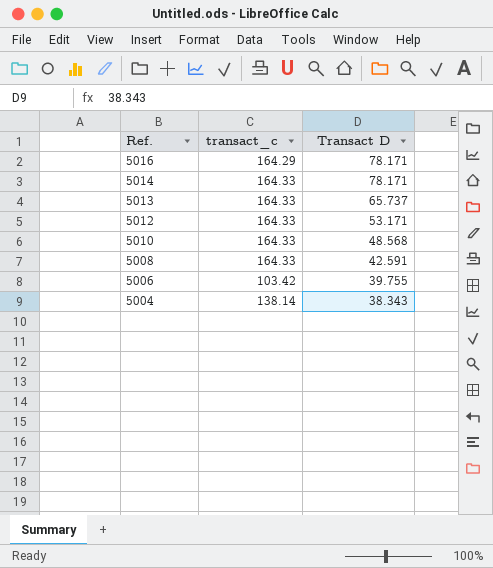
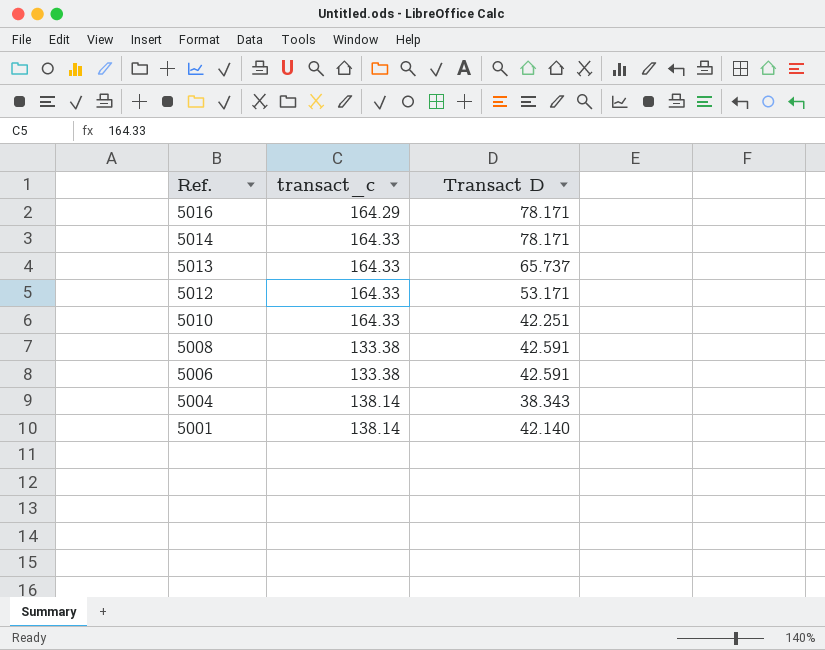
5010 | Transact D: 48.568 -> 42.251
5008 | transact_c: 164.33 -> 133.38
5006 | transact_c: 103.42 -> 133.38
5006 | Transact D: 39.755 -> 42.591
row 5001: none -> 138.14 | 42.140

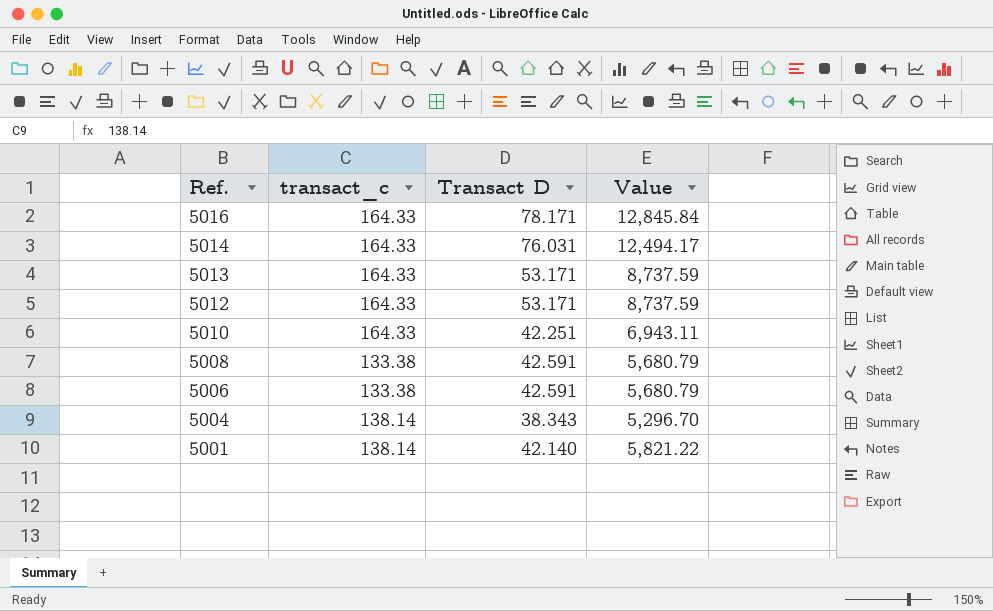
column Value | formula: none -> [transact_c] * [Transact D]
5016 | transact_c: 164.29 -> 164.33
5014 | Transact D: 78.171 -> 76.031
5013 | Transact D: 65.737 -> 53.171

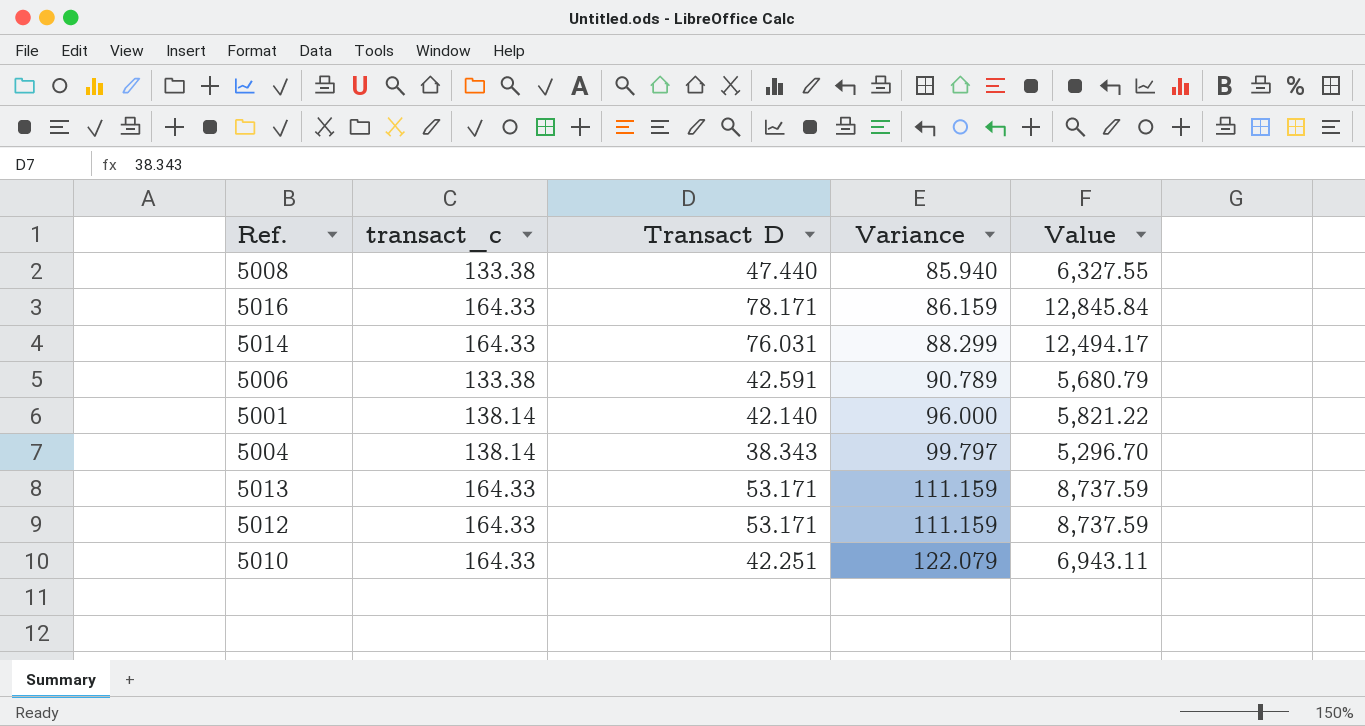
row order: Ref. descending -> Variance ascending
column Variance | formula: none -> [transact_c] - [Transact D]
5008 | Transact D: 42.591 -> 47.440
5008 | Value: 5,680.79 -> 6,327.55

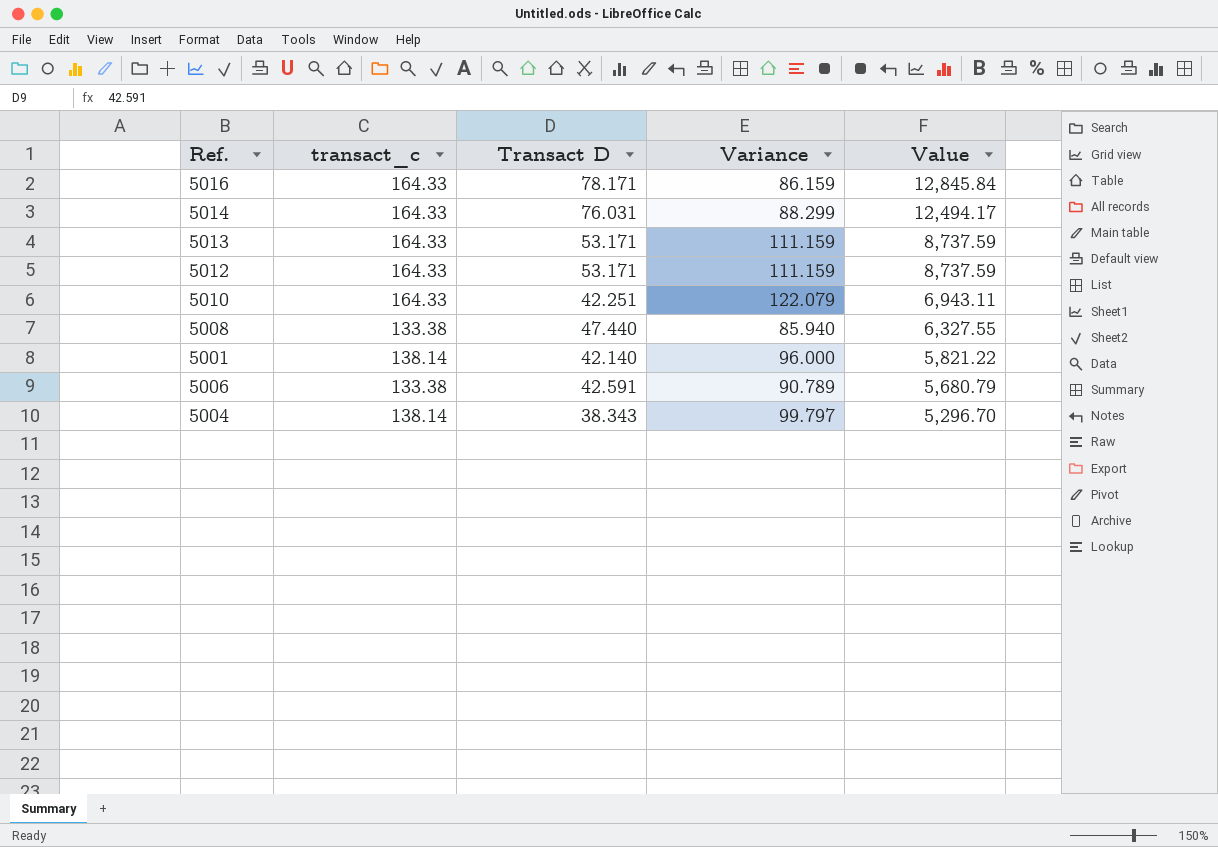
row order: Variance ascending -> Value descending

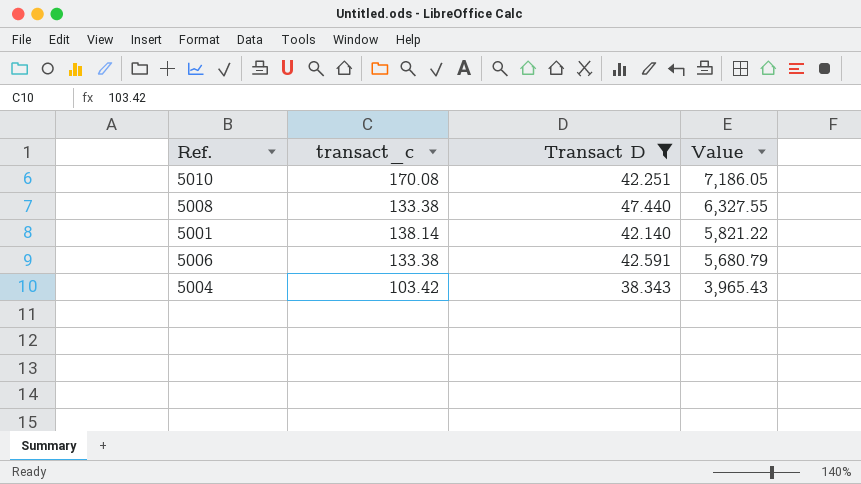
filter: none -> Transact D <= 47.440
column Variance | formula: [transact_c] - [Transact D] -> none
5010 | transact_c: 164.33 -> 170.08
5010 | Value: 6,943.11 -> 7,186.05
5004 | transact_c: 138.14 -> 103.42
5004 | Value: 5,296.70 -> 3,965.43

